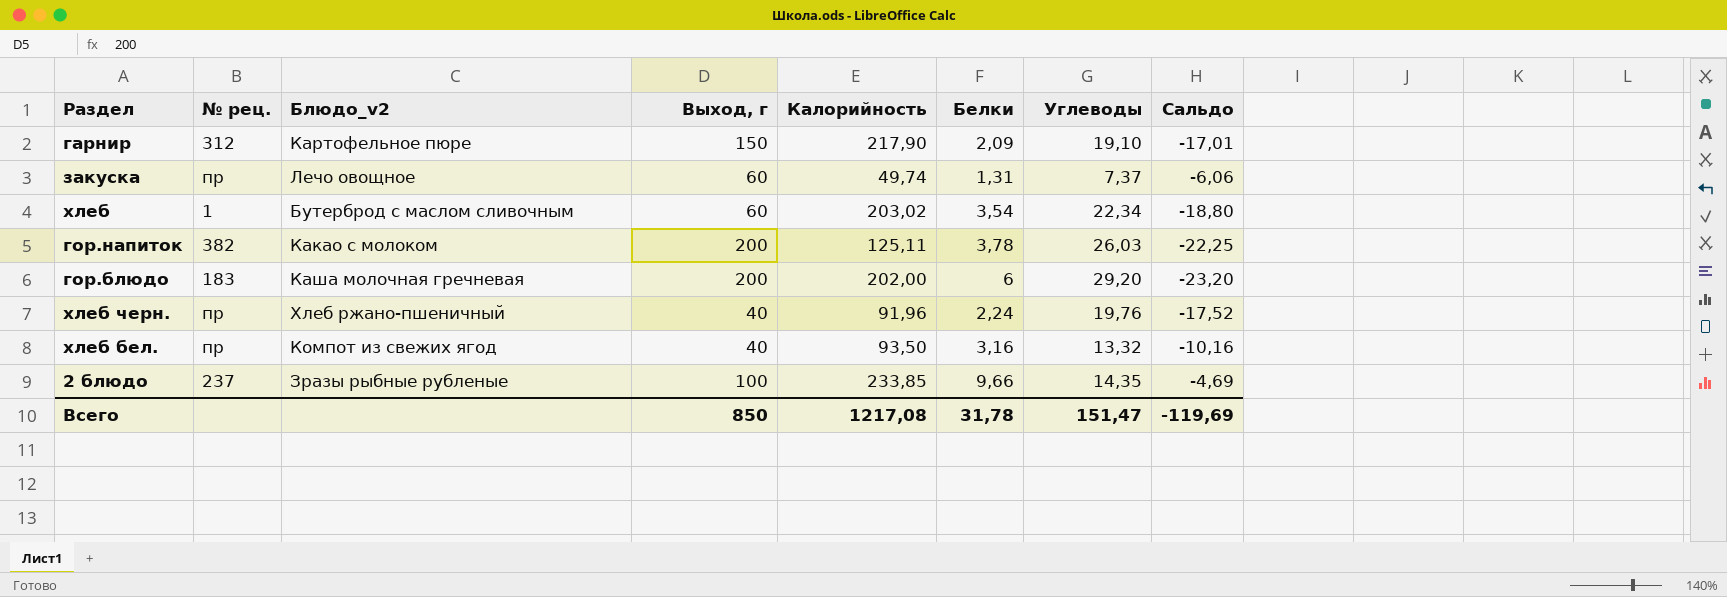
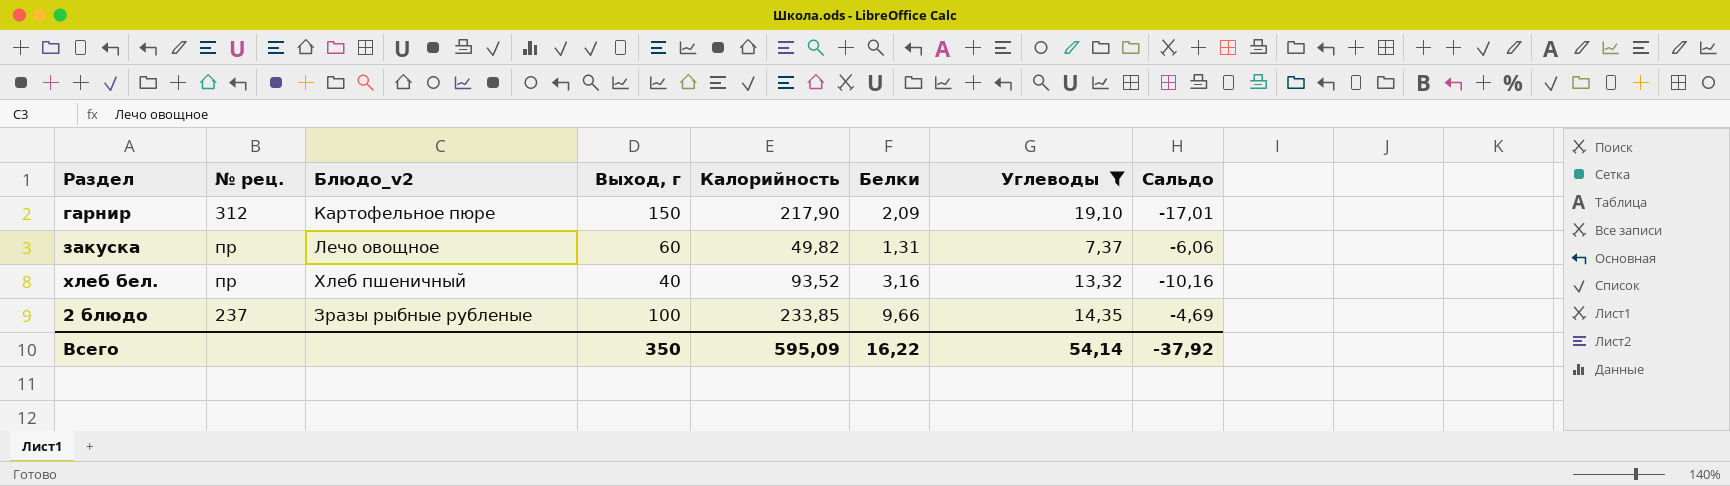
filter: none -> Углеводы <= 19,10
закуска | Калорийность: 49,74 -> 49,82
хлеб бел. | Блюдо_v2: Компот из свежих ягод -> Хлеб пшеничный
хлеб бел. | Калорийность: 93,50 -> 93,52
Всего | Выход, г: 850 -> 350
Всего | Калорийность: 1217,08 -> 595,09
Всего | Белки: 31,78 -> 16,22
Всего | Углеводы: 151,47 -> 54,14
Всего | Сальдо: -119,69 -> -37,92

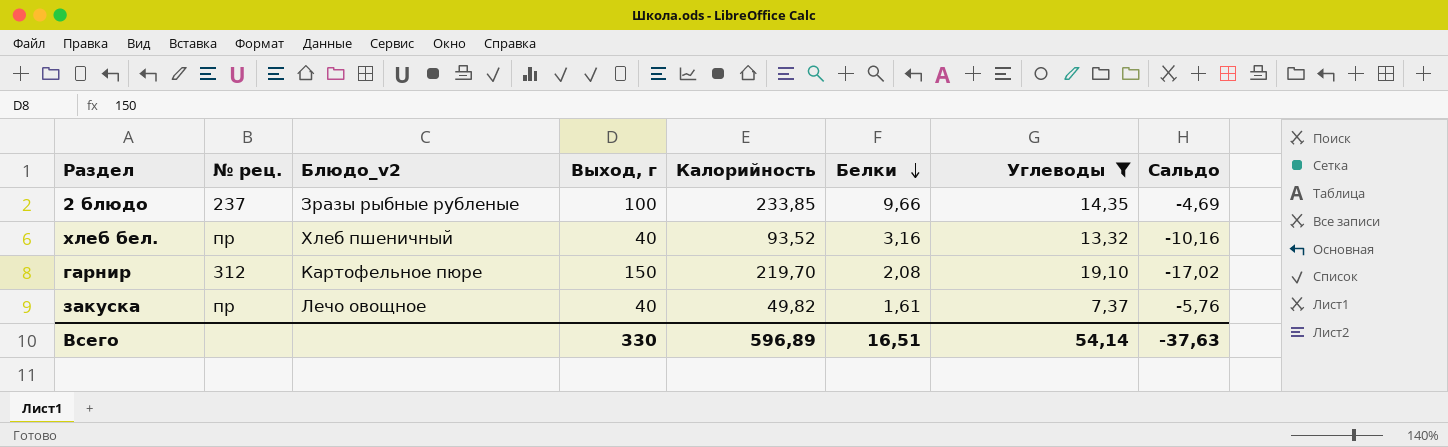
row order: none -> Белки descending
гарнир | Калорийность: 217,90 -> 219,70
гарнир | Белки: 2,09 -> 2,08
гарнир | Сальдо: -17,01 -> -17,02
закуска | Выход, г: 60 -> 40
закуска | Белки: 1,31 -> 1,61
закуска | Сальдо: -6,06 -> -5,76
Всего | Выход, г: 350 -> 330
Всего | Калорийность: 595,09 -> 596,89
Всего | Белки: 16,22 -> 16,51
Всего | Сальдо: -37,92 -> -37,63

